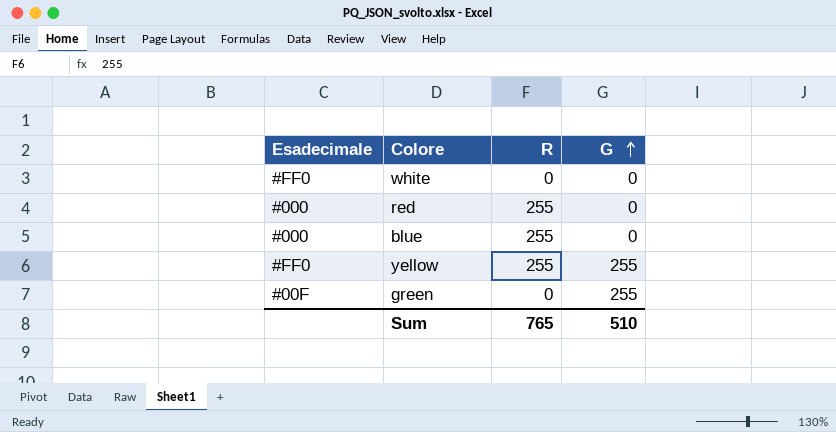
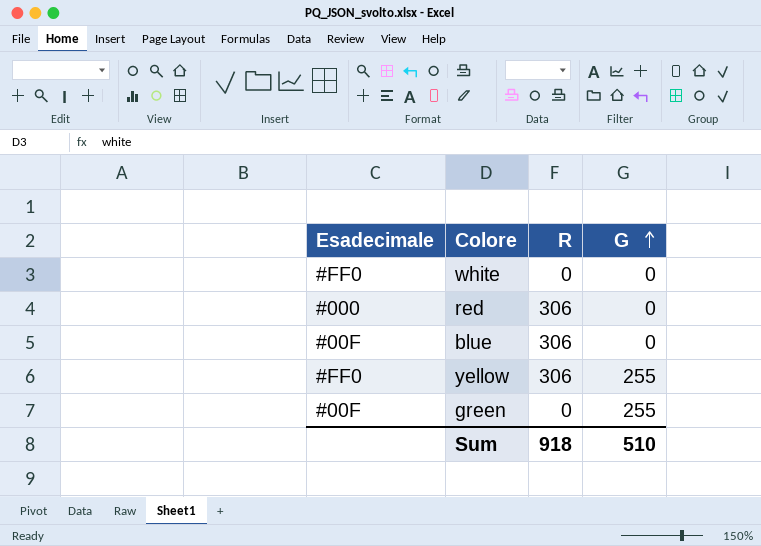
red | R: 255 -> 306
blue | Esadecimale: #000 -> #00F
blue | R: 255 -> 306
yellow | R: 255 -> 306
Sum | R: 765 -> 918

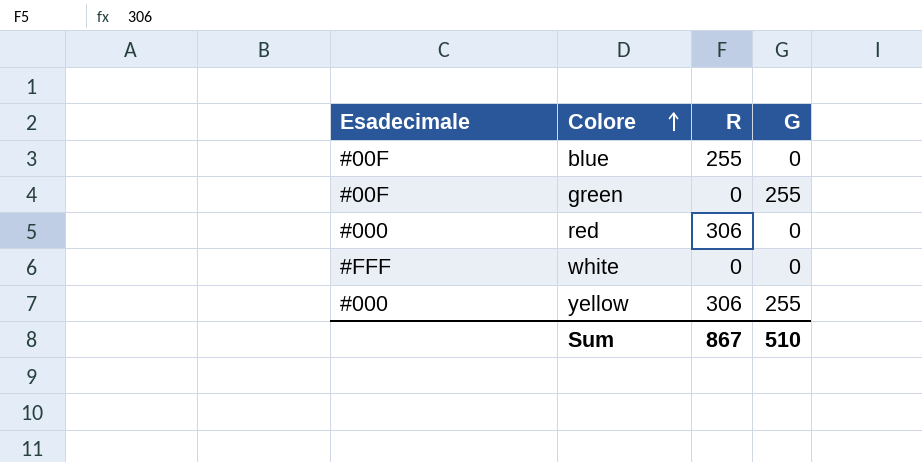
row order: G ascending -> Colore ascending
blue | R: 306 -> 255
white | Esadecimale: #FF0 -> #FFF
yellow | Esadecimale: #FF0 -> #000
Sum | R: 918 -> 867

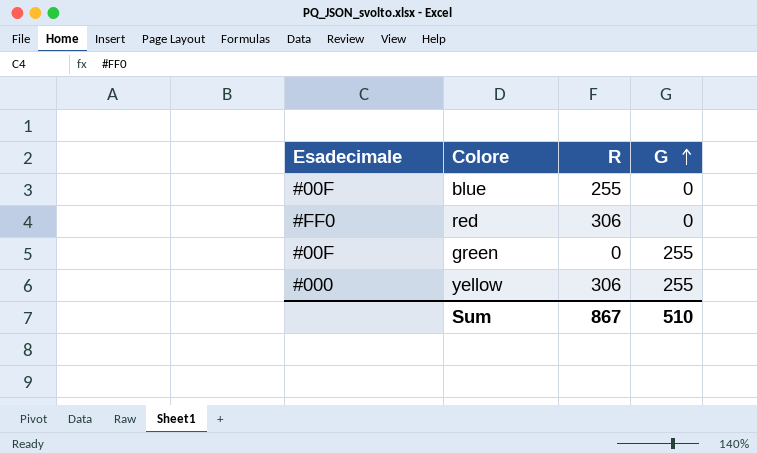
row order: Colore ascending -> G ascending
row white: #FFF | 0 | 0 -> none
red | Esadecimale: #000 -> #FF0

